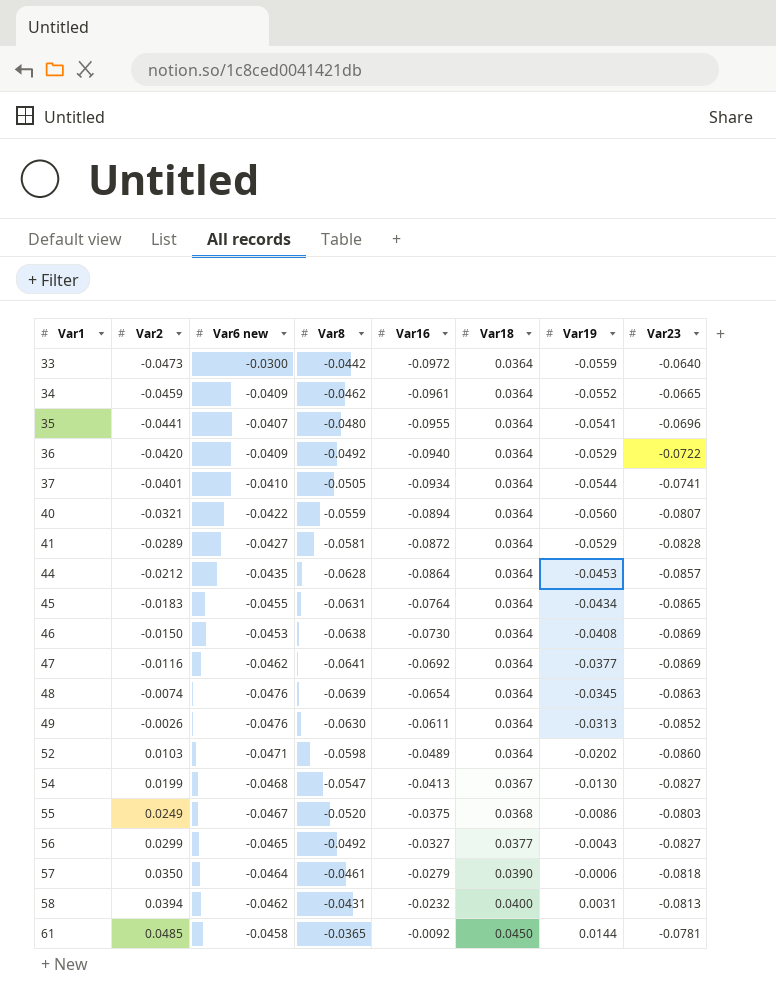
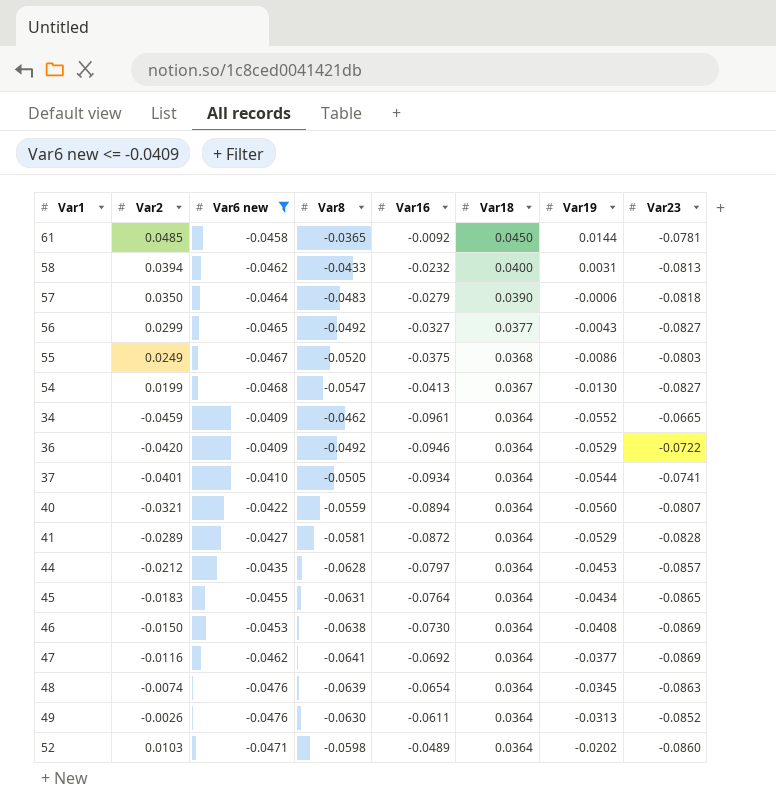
filter: none -> Var6 new <= -0.0409
row order: Var1 ascending -> Var18 descending
58 | Var8: -0.0431 -> -0.0433
57 | Var8: -0.0461 -> -0.0483
36 | Var16: -0.0940 -> -0.0946
44 | Var16: -0.0864 -> -0.0797

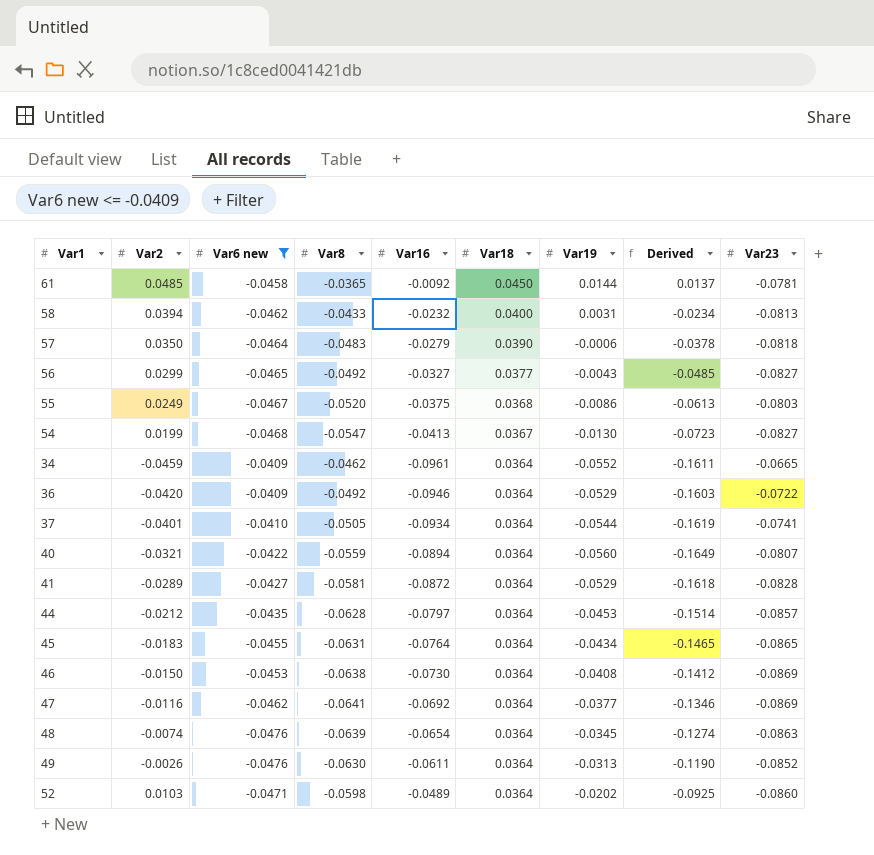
column Derived | formula: none -> [Var8] + [Var16] + [Var18] + [Var19]

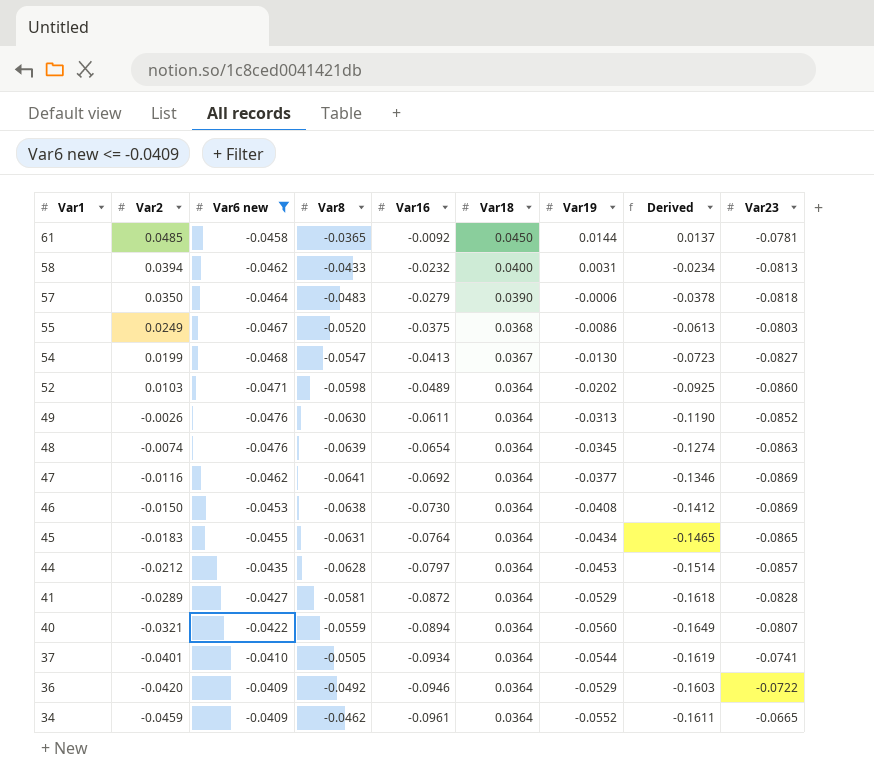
row order: Var18 descending -> Var1 descending
row 56: 0.0299 | -0.0465 | -0.0492 | -0.0327 | 0.0377 | -0.0043 | -0.0485 | -0.0827 -> none

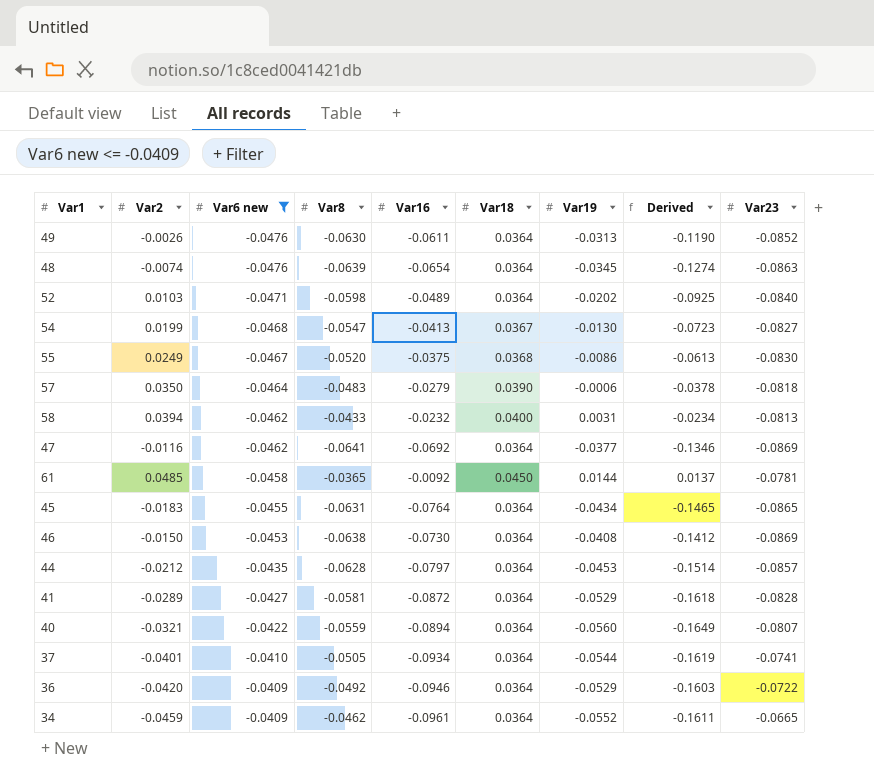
row order: Var1 descending -> Var6 new ascending
52 | Var23: -0.0860 -> -0.0840
55 | Var23: -0.0803 -> -0.0830

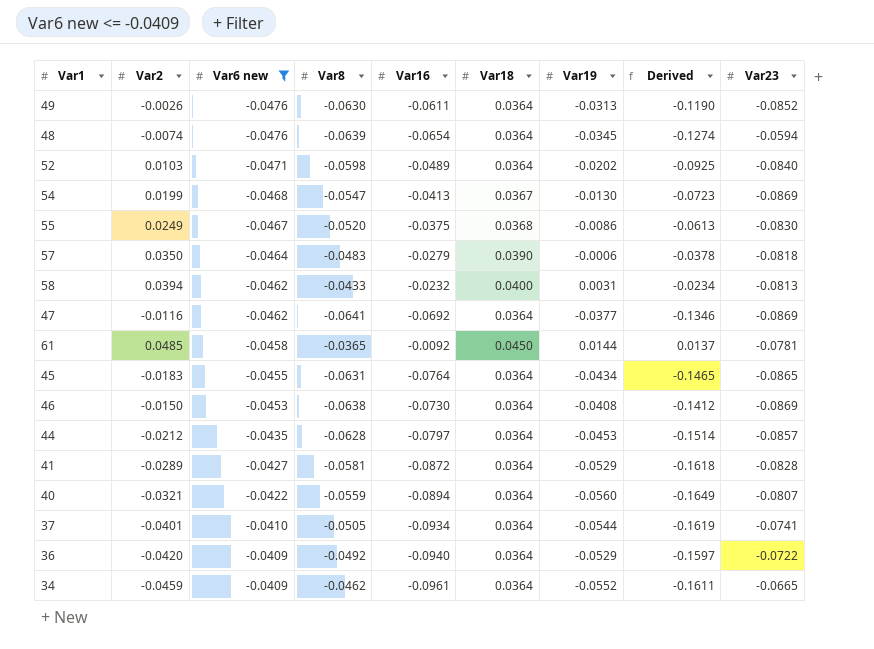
48 | Var23: -0.0863 -> -0.0594
54 | Var23: -0.0827 -> -0.0869
36 | Var16: -0.0946 -> -0.0940
36 | Derived: -0.1603 -> -0.1597

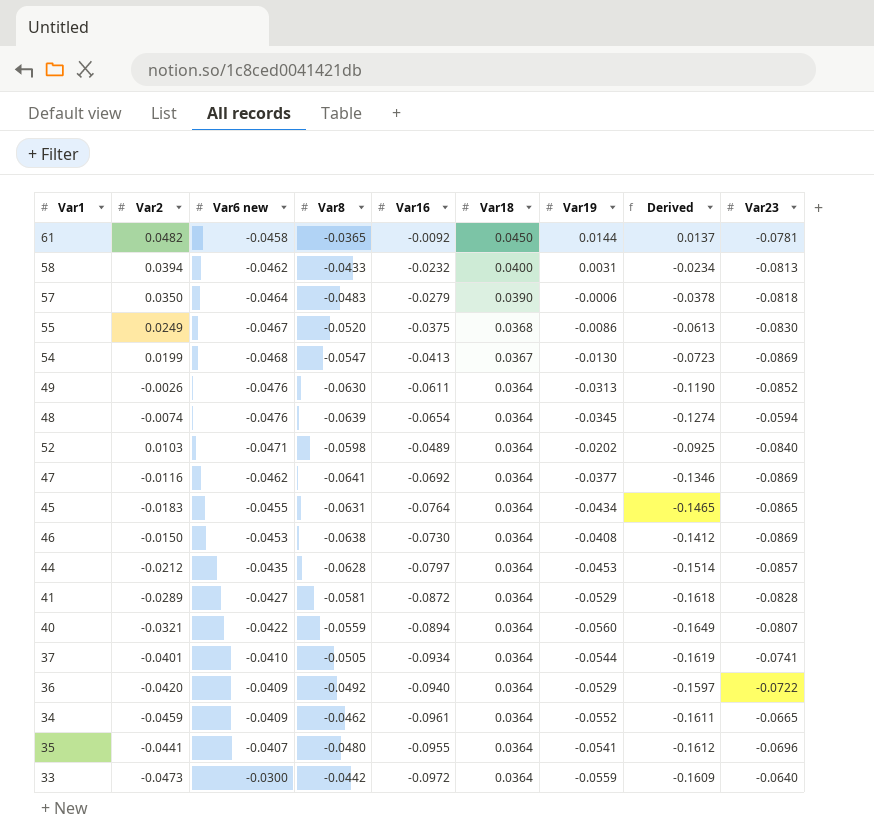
filter: Var6 new <= -0.0409 -> none
row order: Var6 new ascending -> Var18 descending
61 | Var2: 0.0485 -> 0.0482

